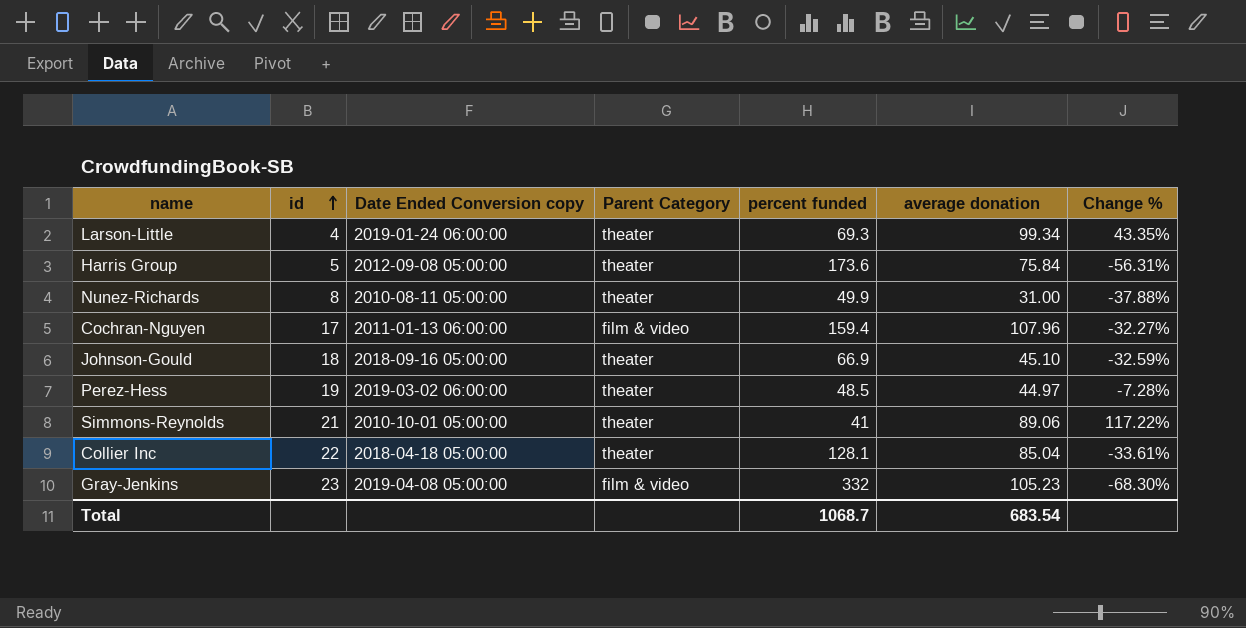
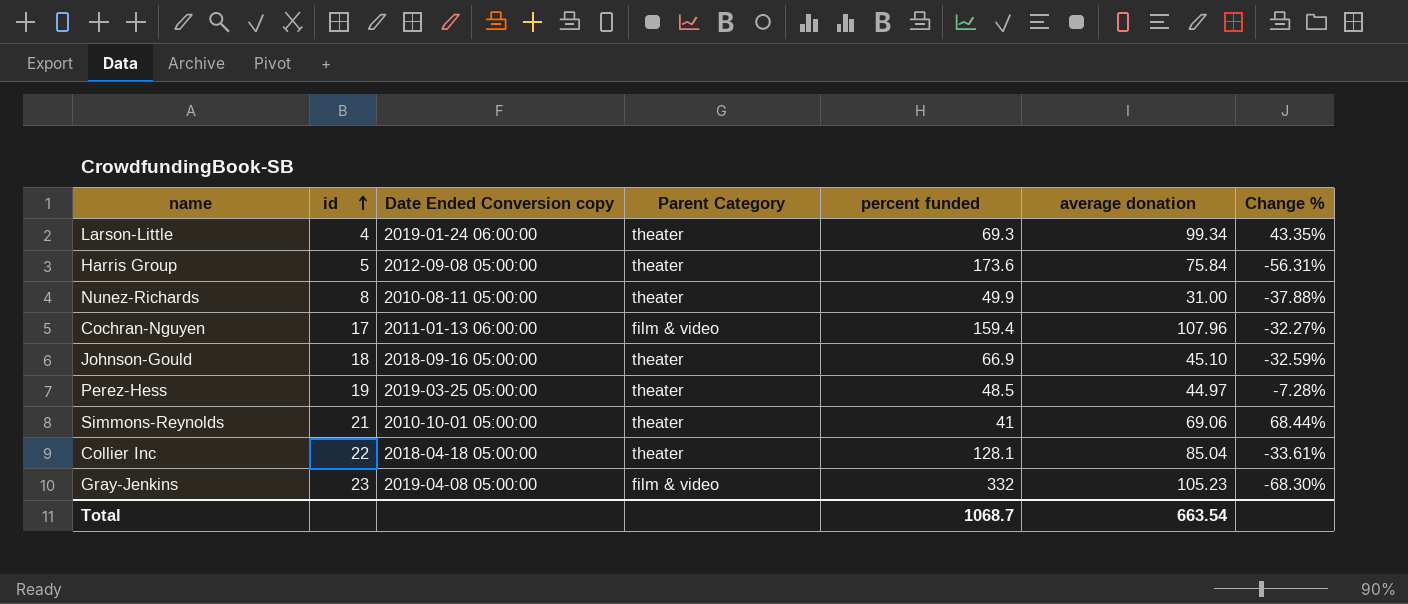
Perez-Hess | Date Ended Conversion copy: 2019-03-02 06:00:00 -> 2019-03-25 05:00:00
Simmons-Reynolds | average donation: 89.06 -> 69.06
Simmons-Reynolds | Change %: 117.22% -> 68.44%
Total | average donation: 683.54 -> 663.54

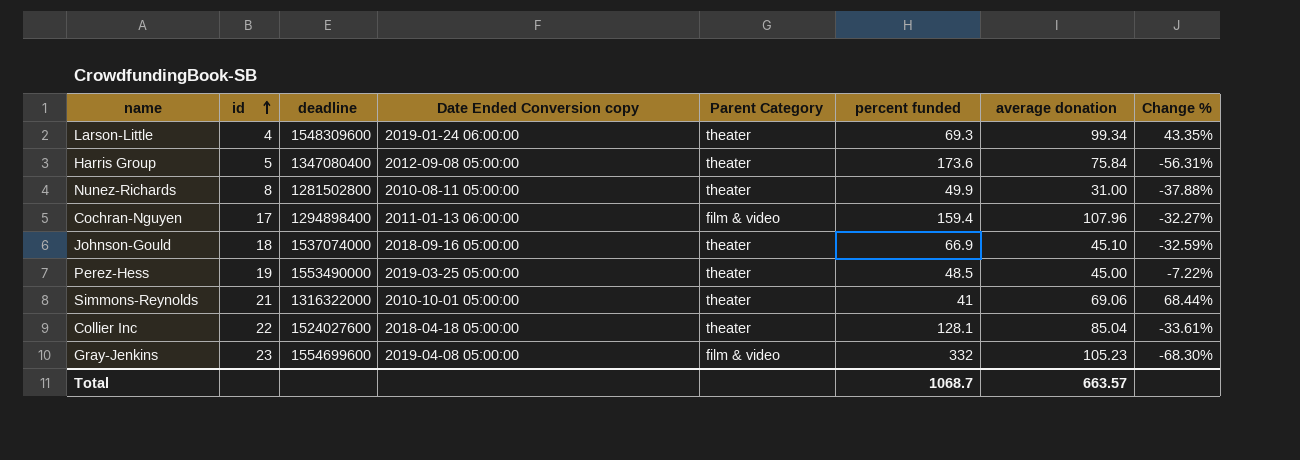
column deadline | position: none -> 3
Perez-Hess | average donation: 44.97 -> 45.00
Perez-Hess | Change %: -7.28% -> -7.22%
Total | average donation: 663.54 -> 663.57

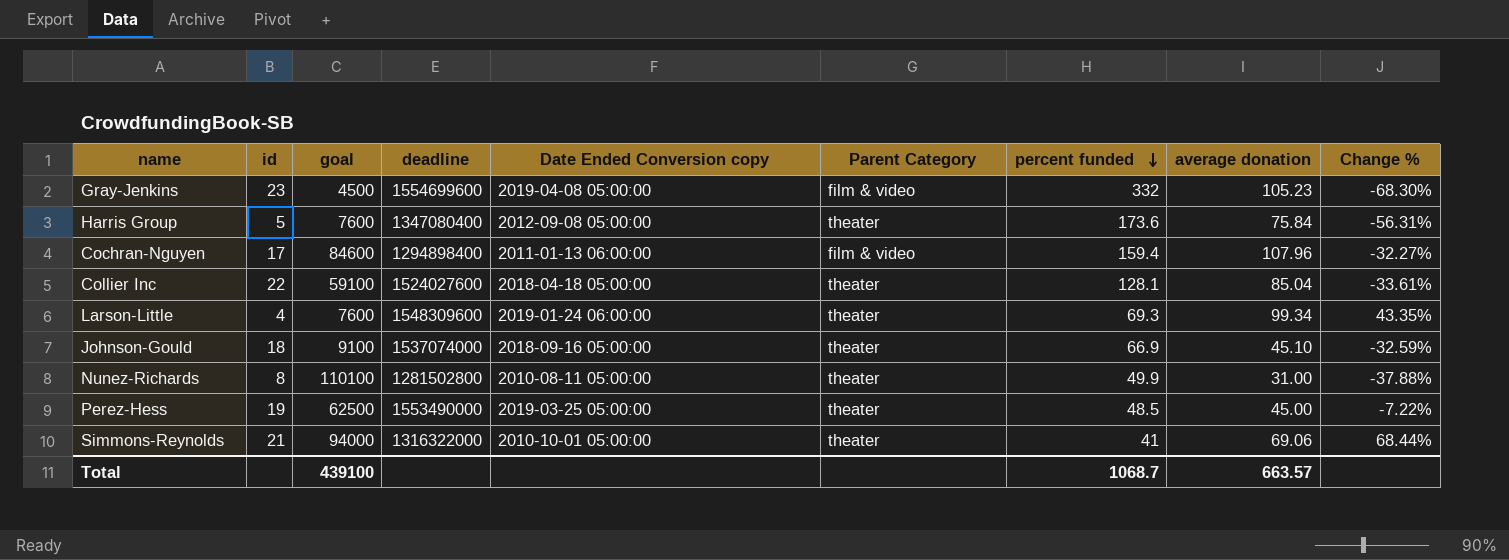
row order: id ascending -> percent funded descending
column goal | position: none -> 3

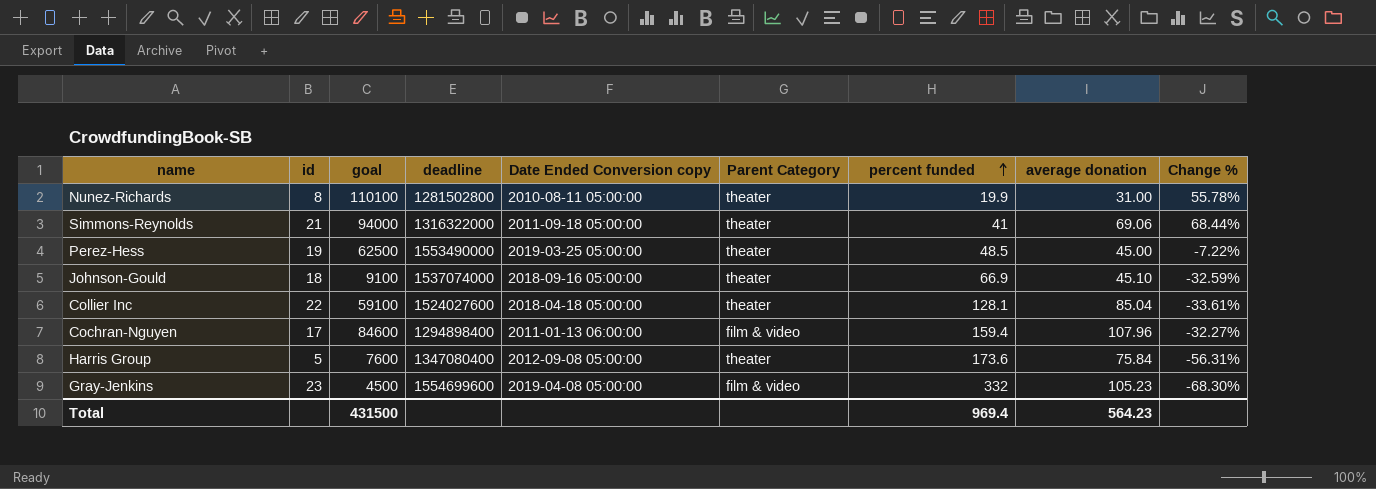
row order: percent funded descending -> percent funded ascending
row Larson-Little: 4 | 7600 | 1548309600 | 2019-01-24 06:00:00 | theater | 69.3 | 99.34 | 43.35% -> none
Nunez-Richards | percent funded: 49.9 -> 19.9
Nunez-Richards | Change %: -37.88% -> 55.78%
Simmons-Reynolds | Date Ended Conversion copy: 2010-10-01 05:00:00 -> 2011-09-18 05:00:00
Total | goal: 439100 -> 431500
Total | percent funded: 1068.7 -> 969.4
Total | average donation: 663.57 -> 564.23

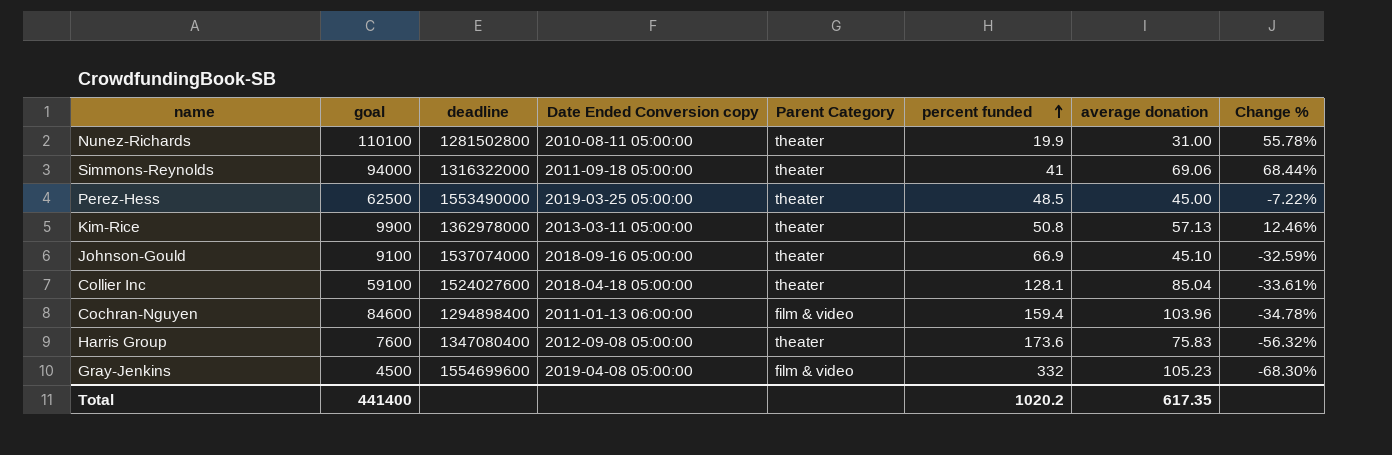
column id | position: 2 -> none
row Kim-Rice: none -> 9900 | 1362978000 | 2013-03-11 05:00:00 | theater | 50.8 | 57.13 | 12.46%
Cochran-Nguyen | average donation: 107.96 -> 103.96
Cochran-Nguyen | Change %: -32.27% -> -34.78%
Harris Group | average donation: 75.84 -> 75.83
Harris Group | Change %: -56.31% -> -56.32%
Total | goal: 431500 -> 441400
Total | percent funded: 969.4 -> 1020.2
Total | average donation: 564.23 -> 617.35

